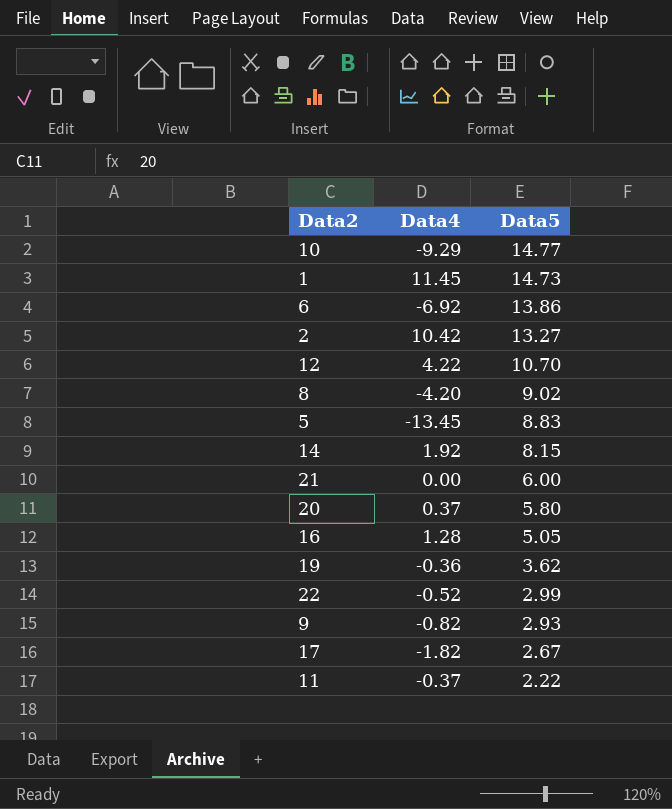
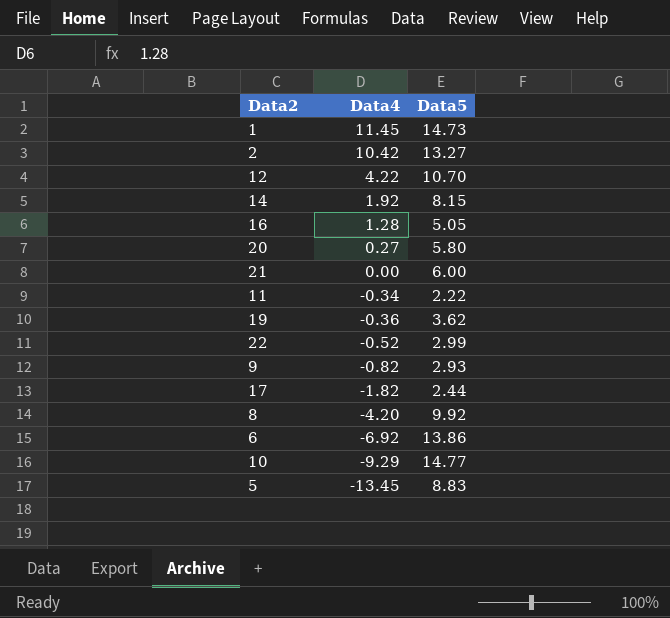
row order: Data5 descending -> Data4 descending
20 | Data4: 0.37 -> 0.27
11 | Data4: -0.37 -> -0.34
17 | Data5: 2.67 -> 2.44
8 | Data5: 9.02 -> 9.92

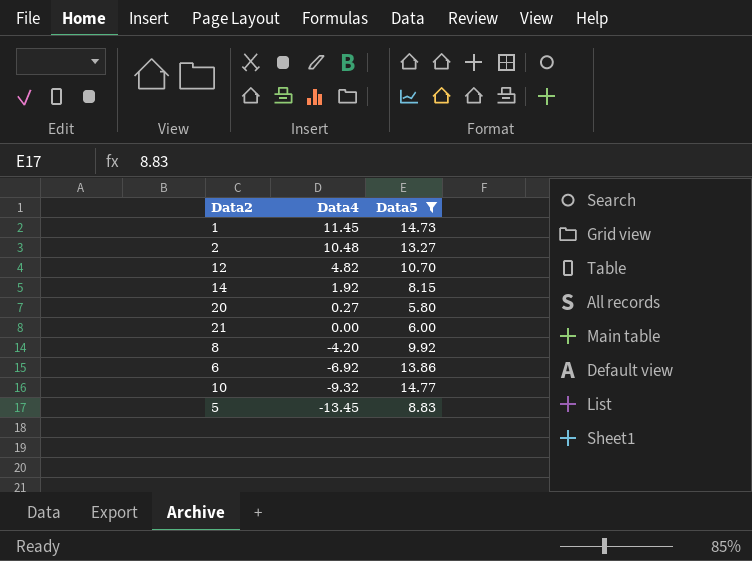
filter: none -> Data5 >= 5.80
2 | Data4: 10.42 -> 10.48
12 | Data4: 4.22 -> 4.82
10 | Data4: -9.29 -> -9.32

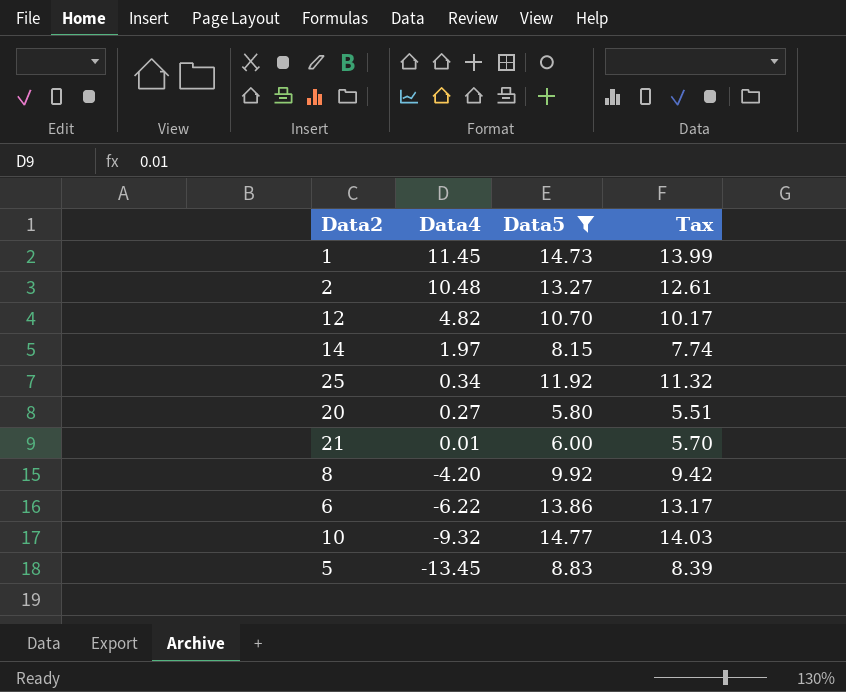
column Tax | formula: none -> [Data5] * 0.95
14 | Data4: 1.92 -> 1.97
row 25: none -> 0.34 | 11.92 | 11.32
21 | Data4: 0.00 -> 0.01
6 | Data4: -6.92 -> -6.22

